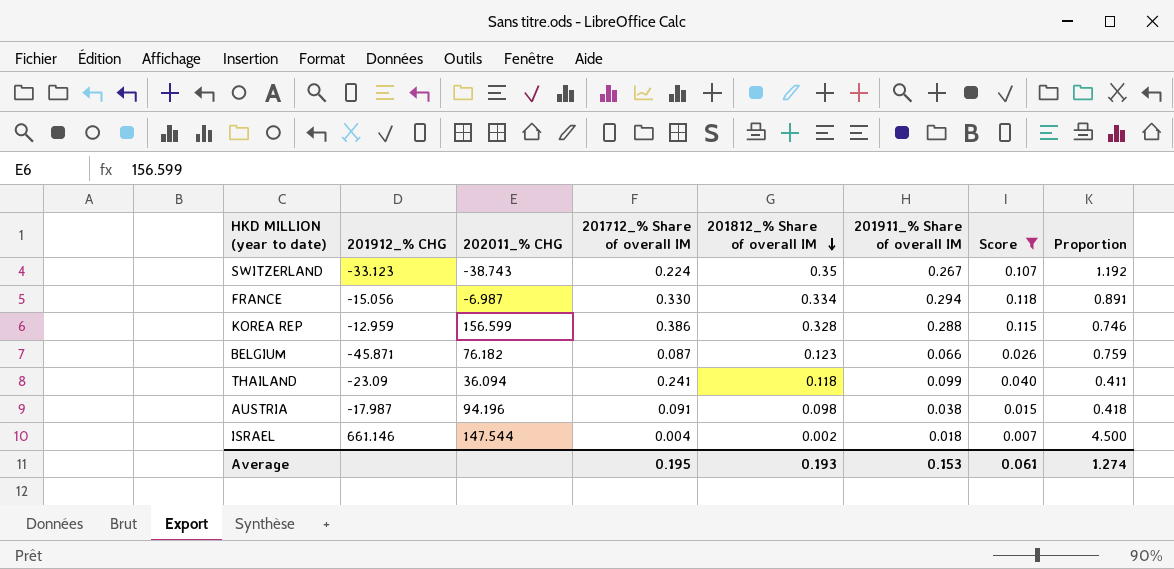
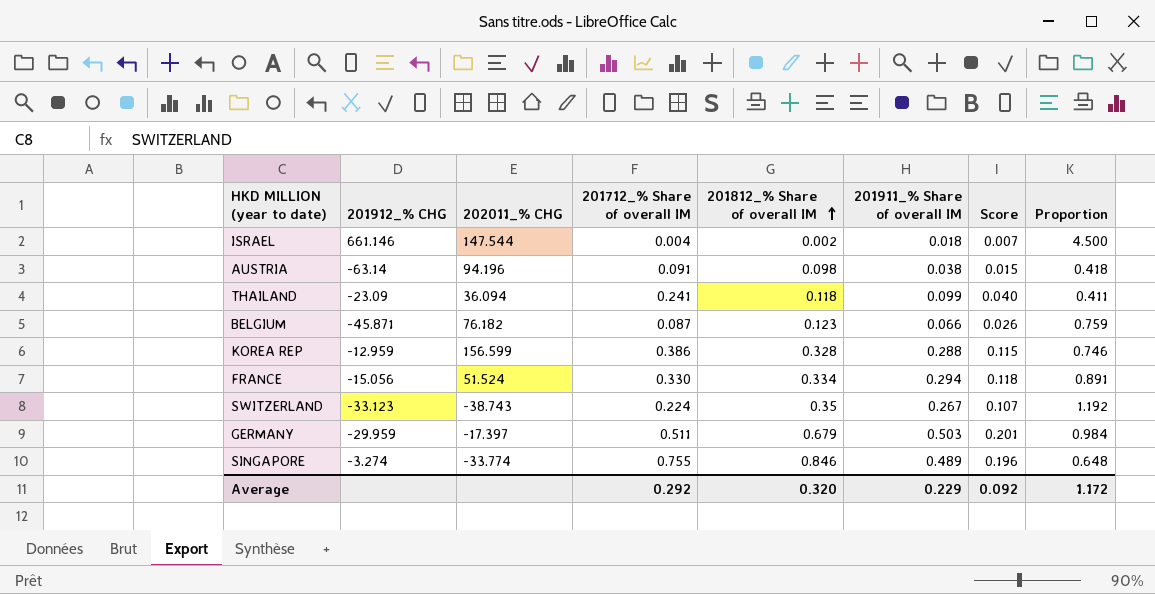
filter: Score <= 0.118 -> none
row order: 201812_% Share of overall IM descending -> 201812_% Share of overall IM ascending
AUSTRIA | 201912_% CHG: -17.987 -> -63.14
FRANCE | 202011_% CHG: -6.987 -> 51.524
Average | 201712_% Share of overall IM: 0.195 -> 0.292
Average | 201812_% Share of overall IM: 0.193 -> 0.320
Average | 201911_% Share of overall IM: 0.153 -> 0.229
Average | Score: 0.061 -> 0.092
Average | Proportion: 1.274 -> 1.172

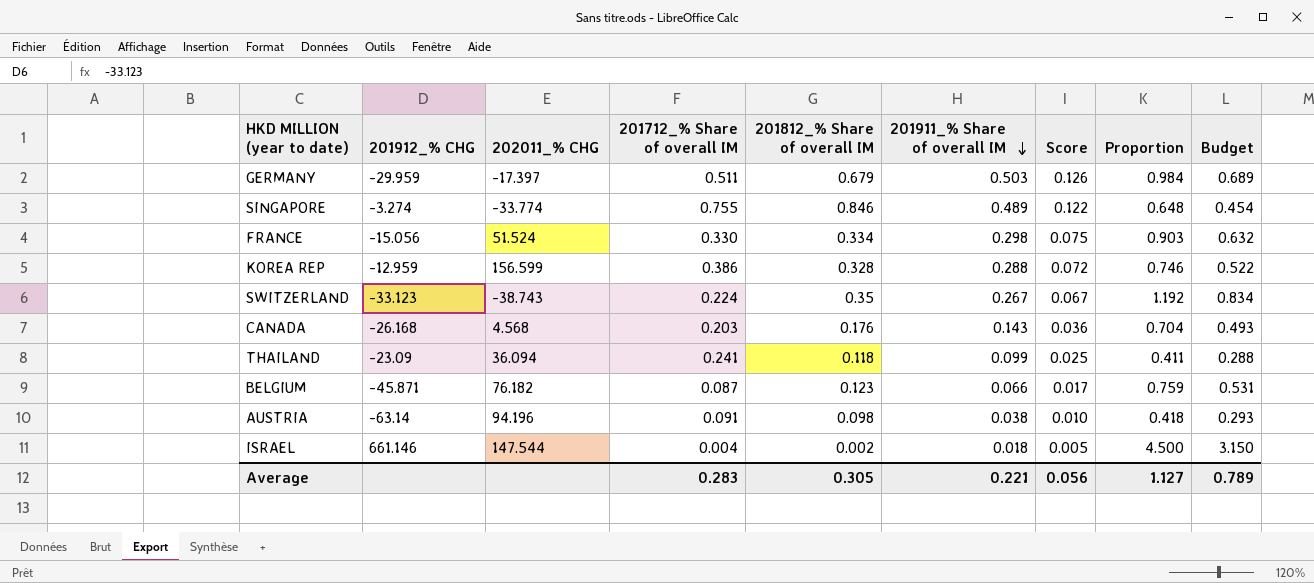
row order: 201812_% Share of overall IM ascending -> 201911_% Share of overall IM descending
column Score | formula: [201911_% Share of overall IM] * 0.4 -> [201911_% Share of overall IM] * 0.25
column Budget | formula: none -> [Proportion] * 0.7
FRANCE | 201911_% Share of overall IM: 0.294 -> 0.298
FRANCE | Proportion: 0.891 -> 0.903
row CANADA: none -> -26.168 | 4.568 | 0.203 | 0.176 | 0.143 | 0.036 | 0.704 | 0.493
Average | 201712_% Share of overall IM: 0.292 -> 0.283
Average | 201812_% Share of overall IM: 0.320 -> 0.305
Average | 201911_% Share of overall IM: 0.229 -> 0.221
Average | Score: 0.092 -> 0.056
Average | Proportion: 1.172 -> 1.127

